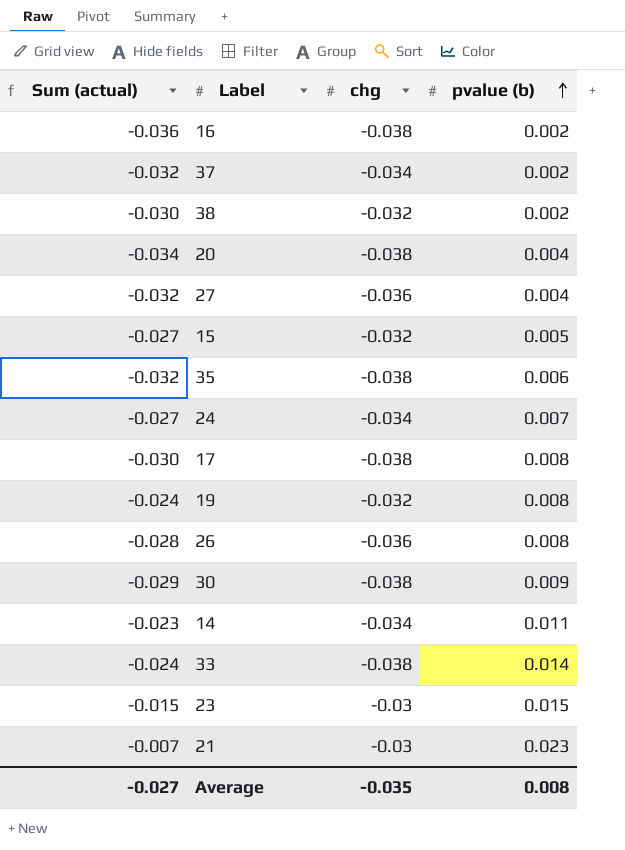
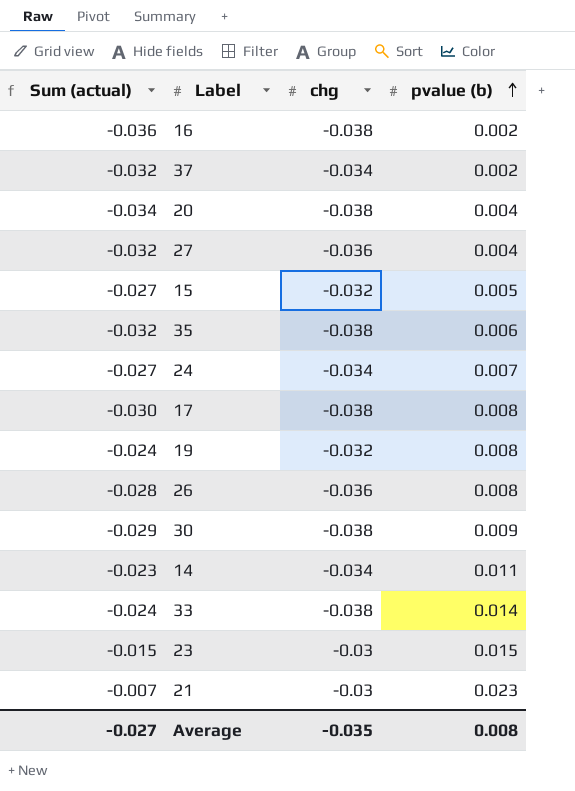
row 38: -0.030 | -0.032 | 0.002 -> none

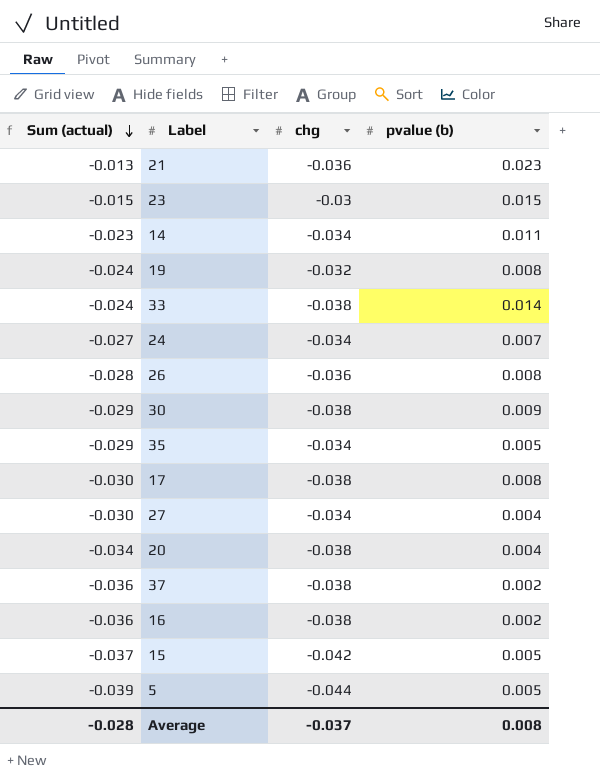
row order: pvalue (b) ascending -> Sum (actual) descending
21 | Sum (actual): -0.007 -> -0.013
21 | chg: -0.03 -> -0.036
35 | Sum (actual): -0.032 -> -0.029
35 | chg: -0.038 -> -0.034
35 | pvalue (b): 0.006 -> 0.005
27 | Sum (actual): -0.032 -> -0.030
27 | chg: -0.036 -> -0.034
37 | Sum (actual): -0.032 -> -0.036
37 | chg: -0.034 -> -0.038
15 | Sum (actual): -0.027 -> -0.037
15 | chg: -0.032 -> -0.042
row 5: none -> -0.039 | -0.044 | 0.005
Average | Sum (actual): -0.027 -> -0.028
Average | chg: -0.035 -> -0.037

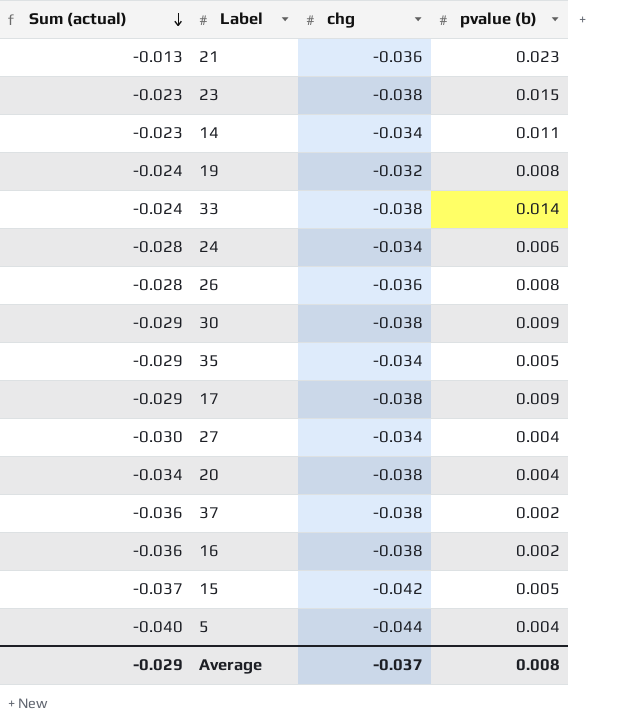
23 | Sum (actual): -0.015 -> -0.023
23 | chg: -0.03 -> -0.038
24 | Sum (actual): -0.027 -> -0.028
24 | pvalue (b): 0.007 -> 0.006
17 | Sum (actual): -0.030 -> -0.029
17 | pvalue (b): 0.008 -> 0.009
5 | Sum (actual): -0.039 -> -0.040
5 | pvalue (b): 0.005 -> 0.004
Average | Sum (actual): -0.028 -> -0.029

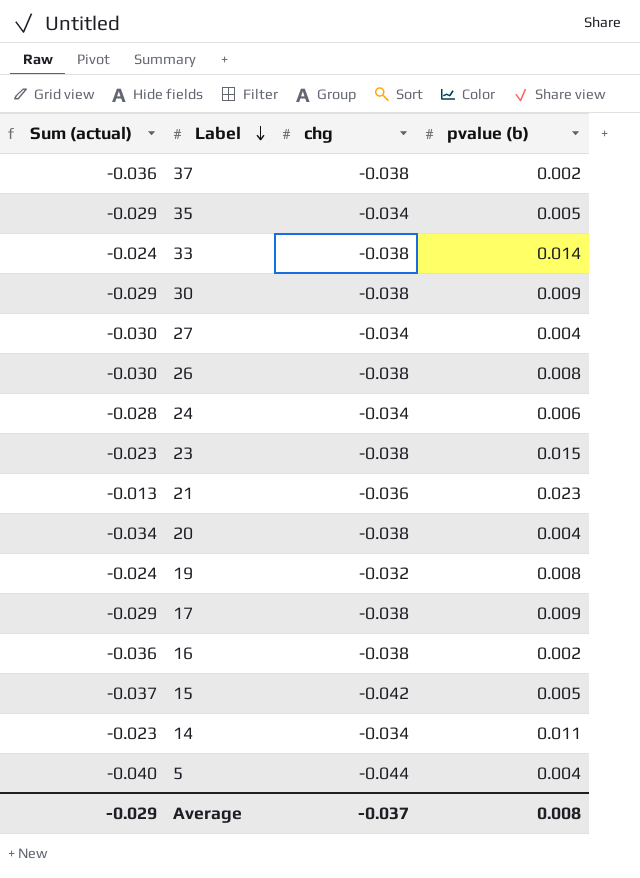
row order: Sum (actual) descending -> Label descending
26 | Sum (actual): -0.028 -> -0.030
26 | chg: -0.036 -> -0.038

